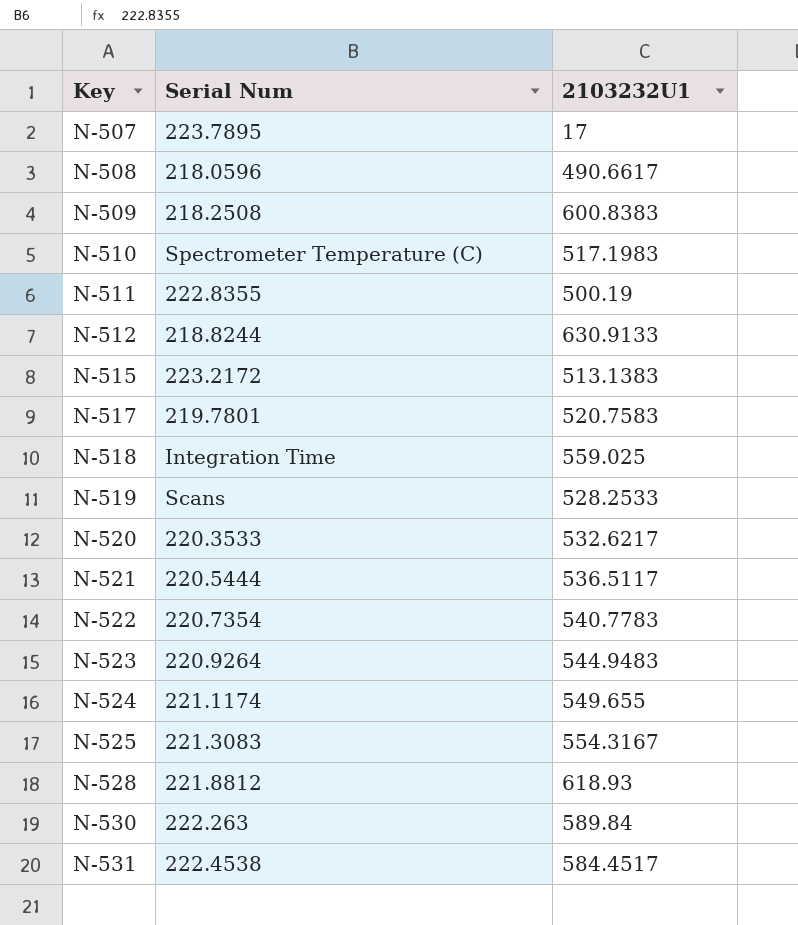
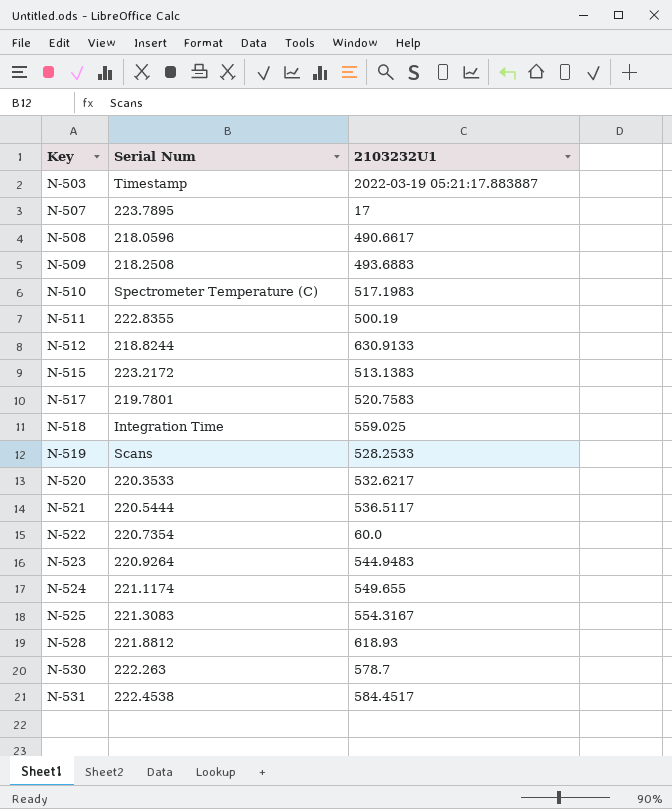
row N-503: none -> Timestamp | 2022-03-19 05:21:17.883887
N-509 | 2103232U1: 600.8383 -> 493.6883
N-522 | 2103232U1: 540.7783 -> 60.0
N-530 | 2103232U1: 589.84 -> 578.7

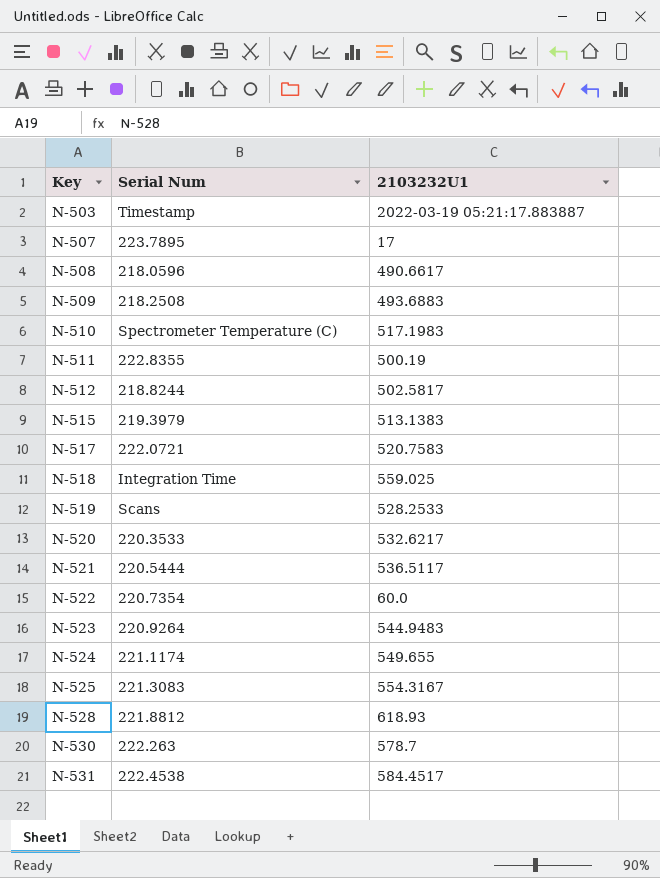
N-512 | 2103232U1: 630.9133 -> 502.5817
N-515 | Serial Num: 223.2172 -> 219.3979
N-517 | Serial Num: 219.7801 -> 222.0721

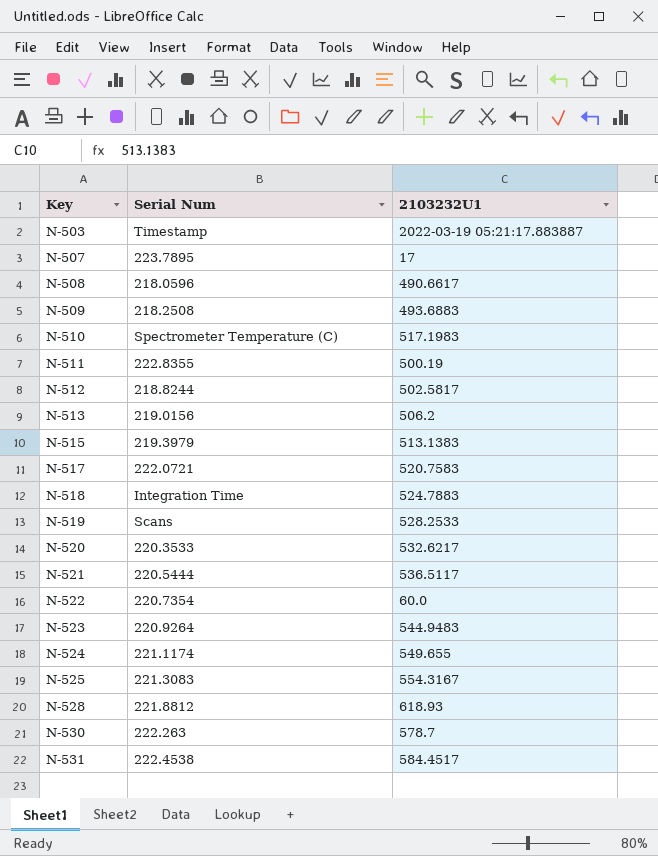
row N-513: none -> 219.0156 | 506.2
N-518 | 2103232U1: 559.025 -> 524.7883

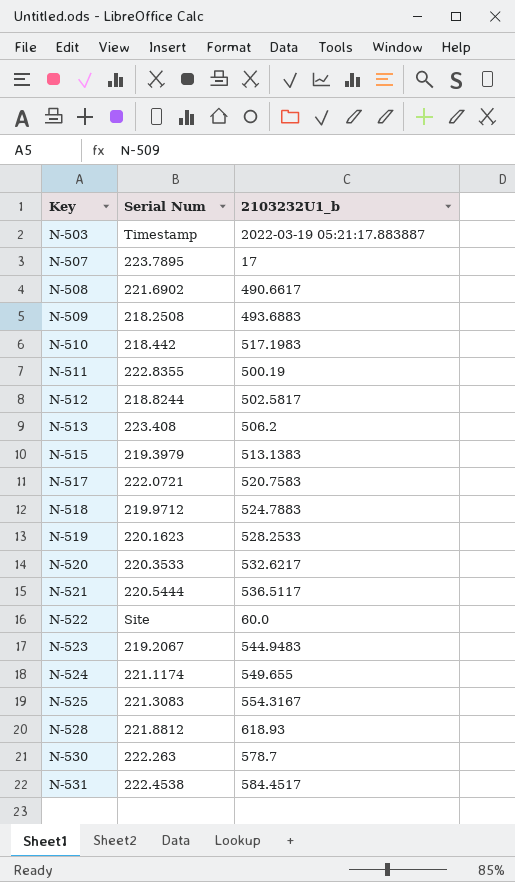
column name: 2103232U1 -> 2103232U1_b
N-508 | Serial Num: 218.0596 -> 221.6902
N-510 | Serial Num: Spectrometer Temperature (C) -> 218.442
N-513 | Serial Num: 219.0156 -> 223.408
N-518 | Serial Num: Integration Time -> 219.9712
N-519 | Serial Num: Scans -> 220.1623
N-522 | Serial Num: 220.7354 -> Site
N-523 | Serial Num: 220.9264 -> 219.2067

